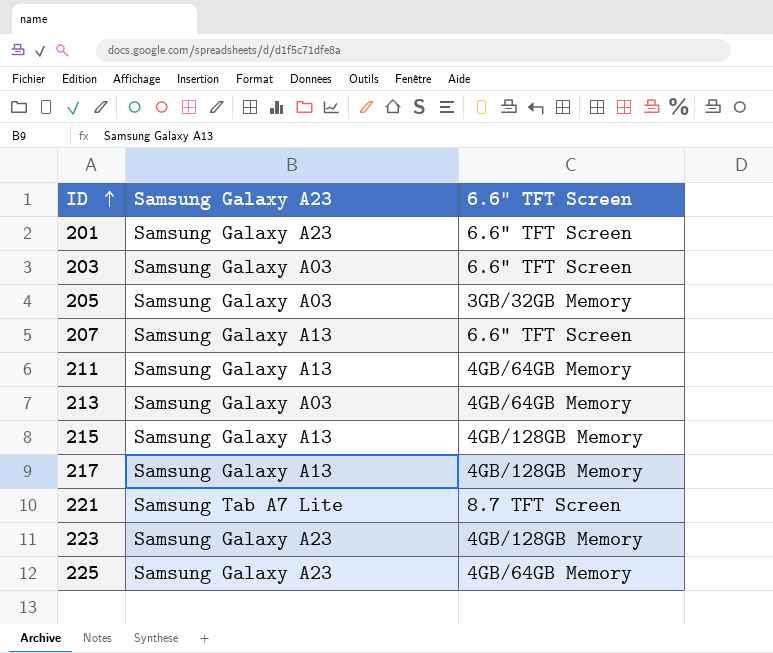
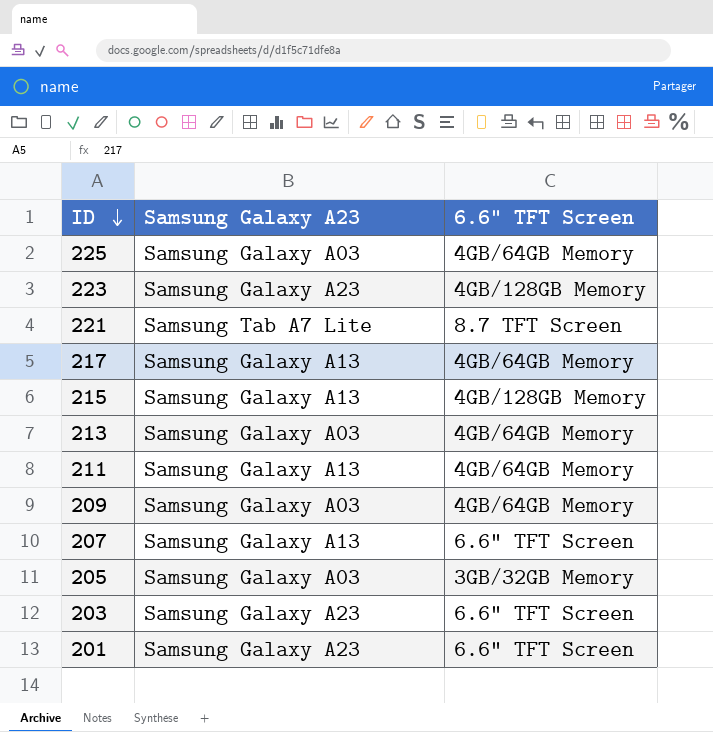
row order: ID ascending -> ID descending
225 | Samsung Galaxy A23: Samsung Galaxy A23 -> Samsung Galaxy A03
217 | 6.6" TFT Screen: 4GB/128GB Memory -> 4GB/64GB Memory
row 209: none -> Samsung Galaxy A03 | 4GB/64GB Memory
203 | Samsung Galaxy A23: Samsung Galaxy A03 -> Samsung Galaxy A23

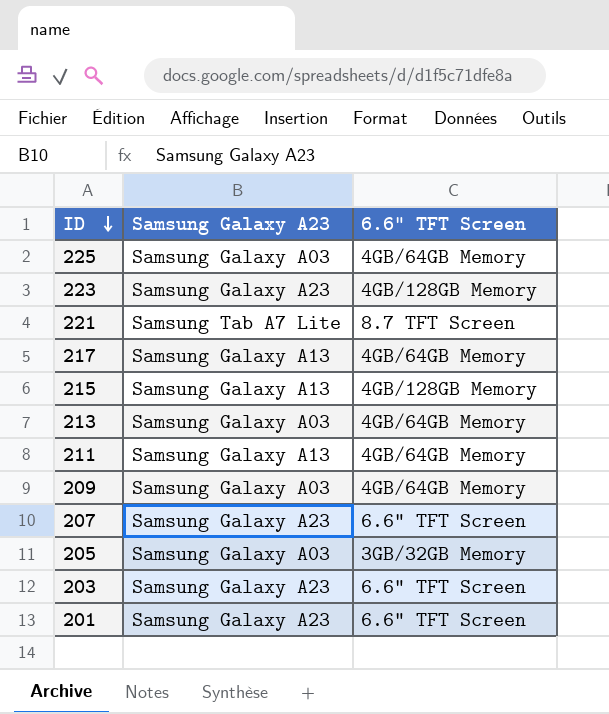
207 | Samsung Galaxy A23: Samsung Galaxy A13 -> Samsung Galaxy A23

